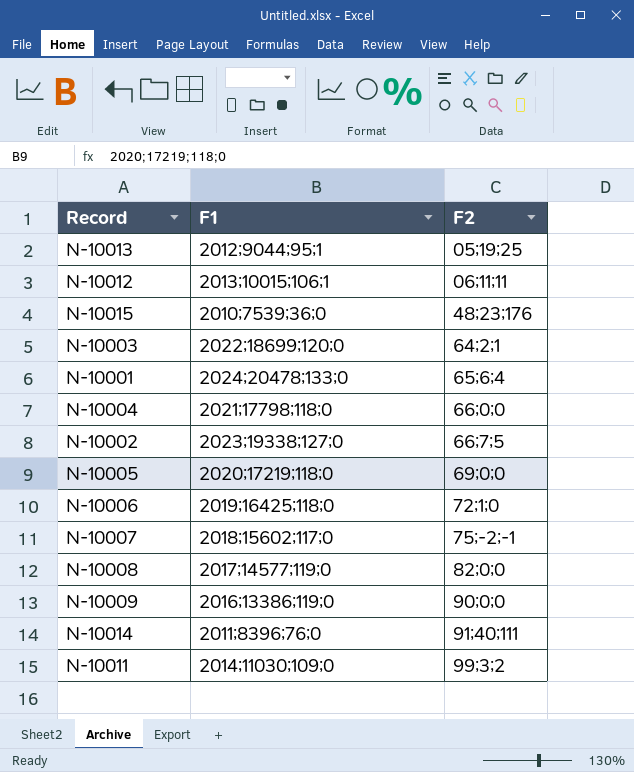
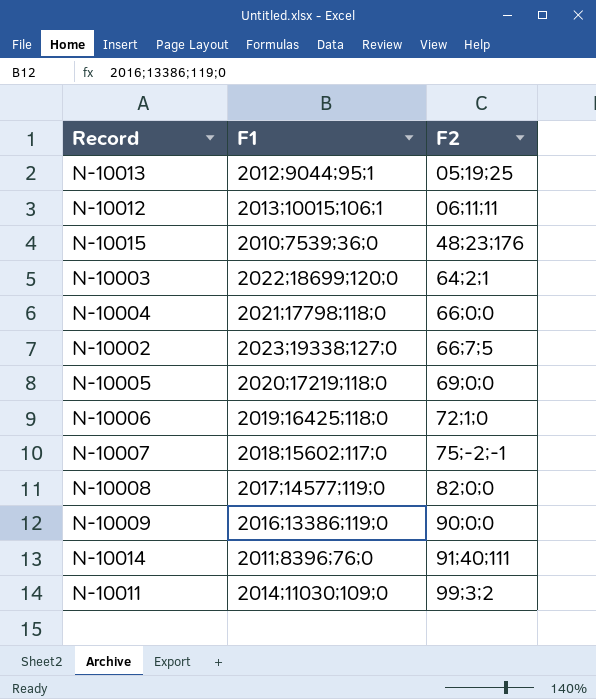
row N-10001: 2024;20478;133;0 | 65;6;4 -> none

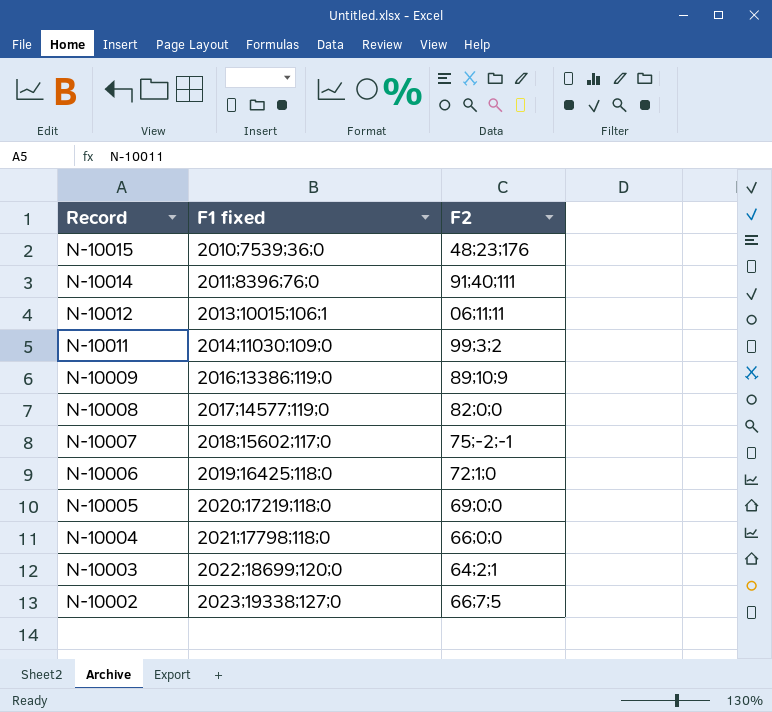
row order: F2 ascending -> Record descending
column name: F1 -> F1 fixed
row N-10013: 2012;9044;95;1 | 05;19;25 -> none
N-10009 | F2: 90;0;0 -> 89;10;9

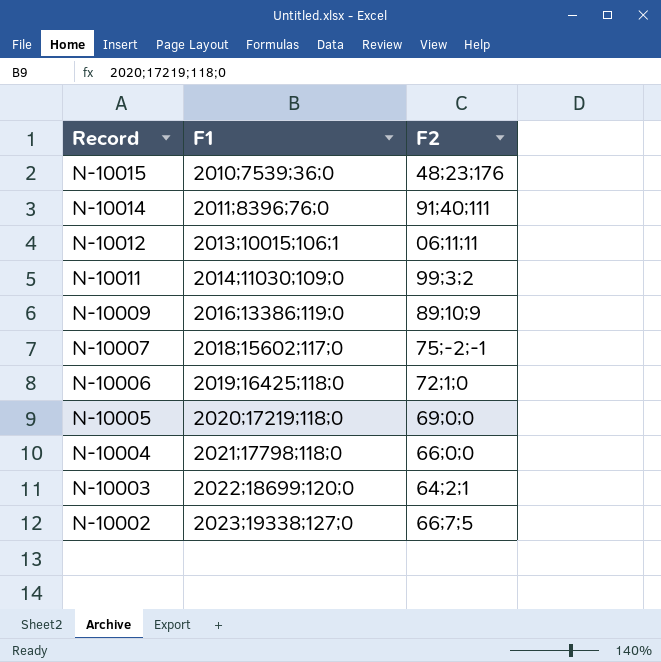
column name: F1 fixed -> F1
row N-10008: 2017;14577;119;0 | 82;0;0 -> none

